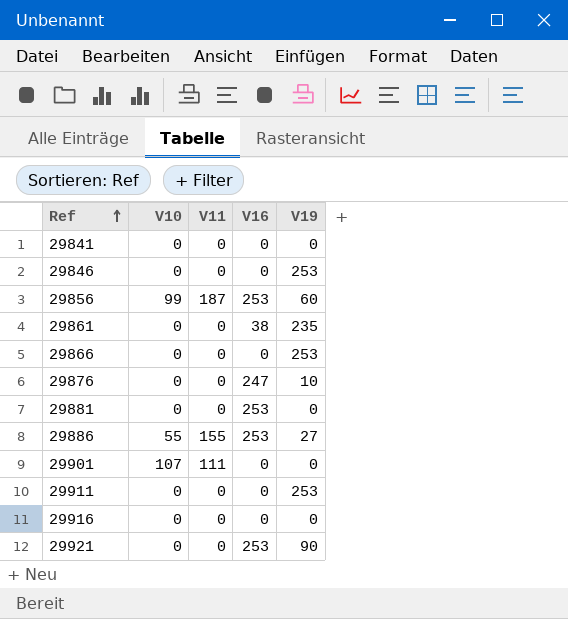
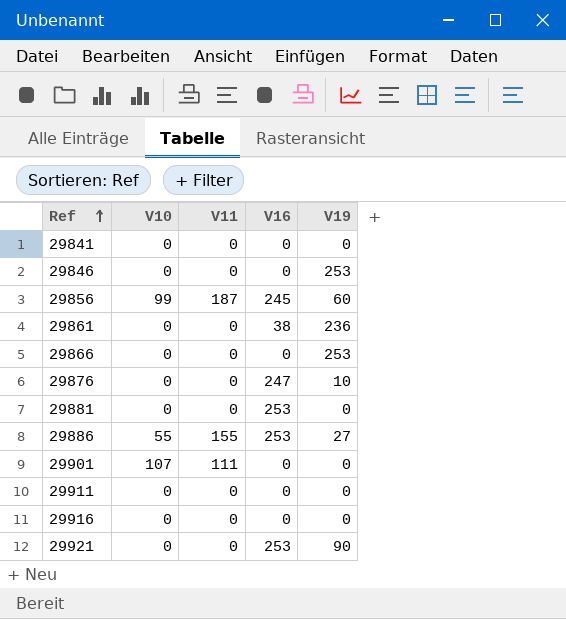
29856 | V16: 253 -> 245
29861 | V19: 235 -> 236
29911 | V19: 253 -> 0

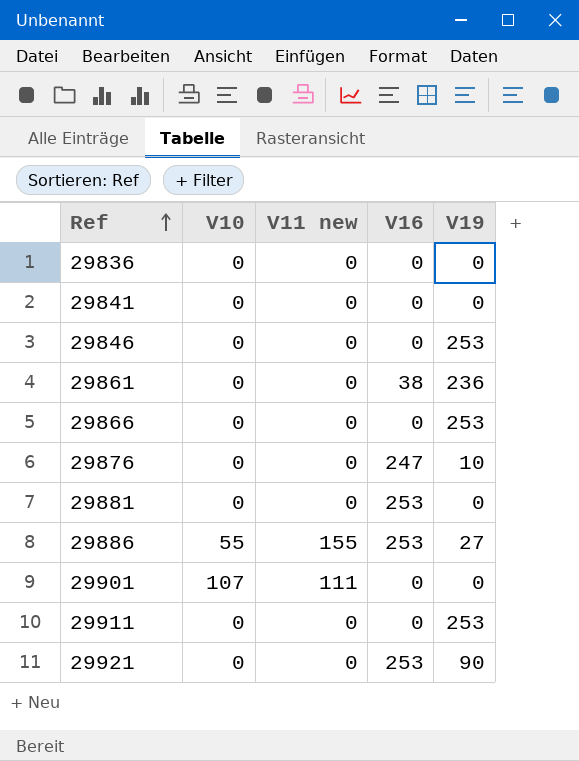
column name: V11 -> V11 new
row 29856: 99 | 187 | 245 | 60 -> none
row 29916: 0 | 0 | 0 | 0 -> none
row 29836: none -> 0 | 0 | 0 | 0
29911 | V19: 0 -> 253

